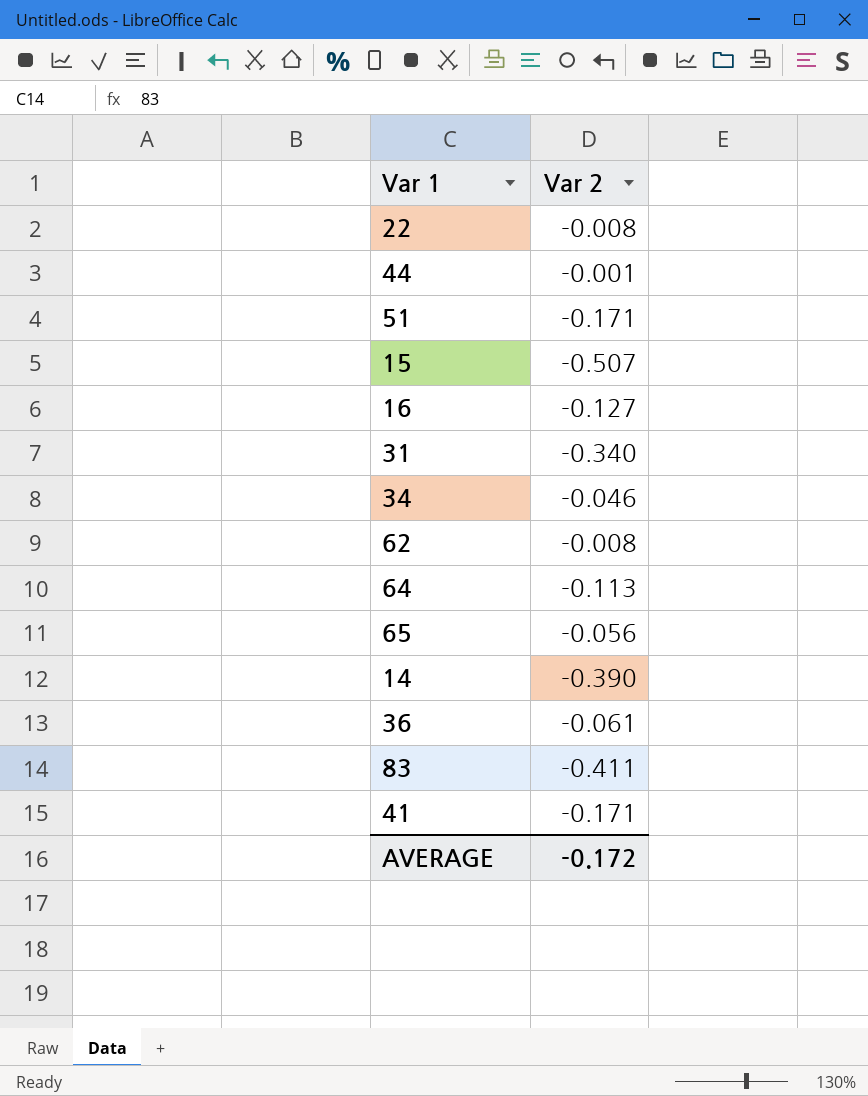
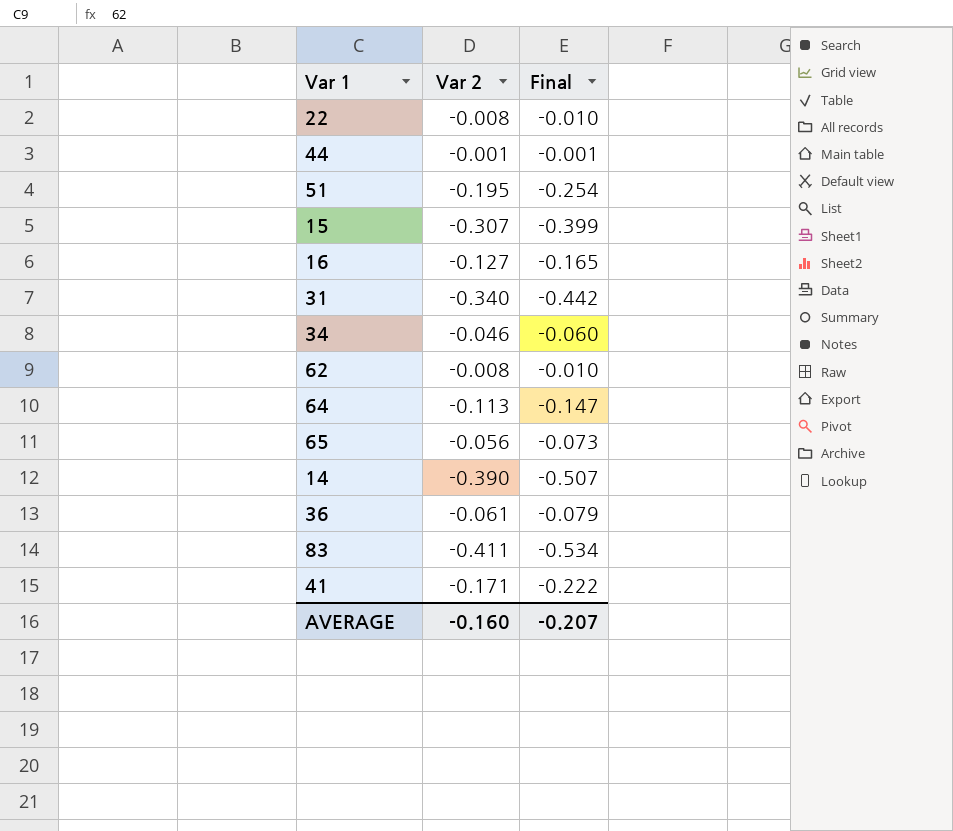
column Final | formula: none -> [Var 2] * 1.3
51 | Var 2: -0.171 -> -0.195
15 | Var 2: -0.507 -> -0.307
AVERAGE | Var 2: -0.172 -> -0.160

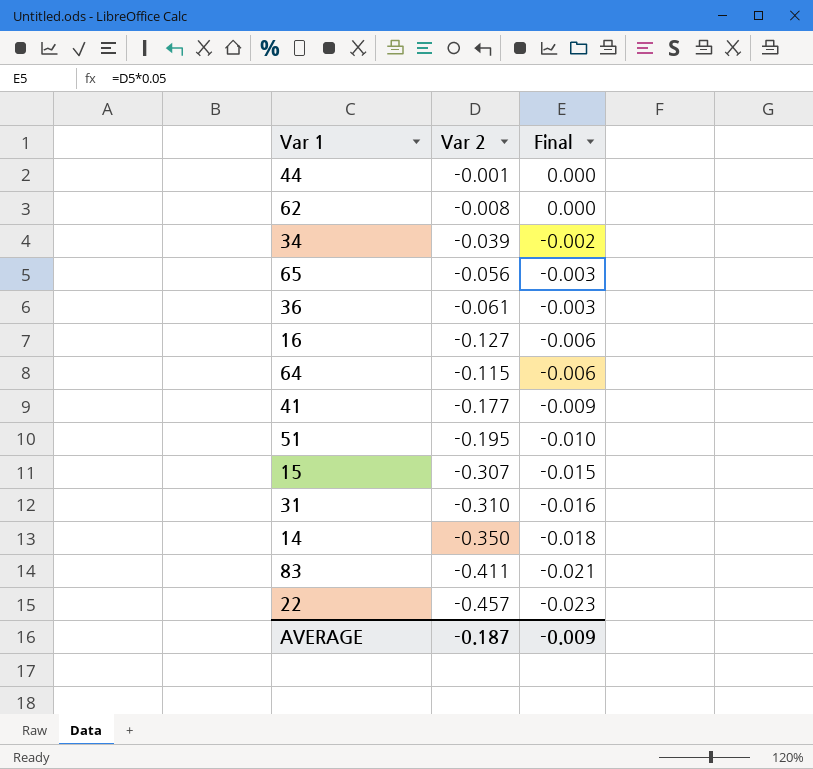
row order: none -> Final descending
column Final | formula: [Var 2] * 1.3 -> [Var 2] * 0.05
34 | Var 2: -0.046 -> -0.039
64 | Var 2: -0.113 -> -0.115
41 | Var 2: -0.171 -> -0.177
31 | Var 2: -0.340 -> -0.310
14 | Var 2: -0.390 -> -0.350
22 | Var 2: -0.008 -> -0.457
AVERAGE | Var 2: -0.160 -> -0.187
AVERAGE | Final: -0.207 -> -0.009

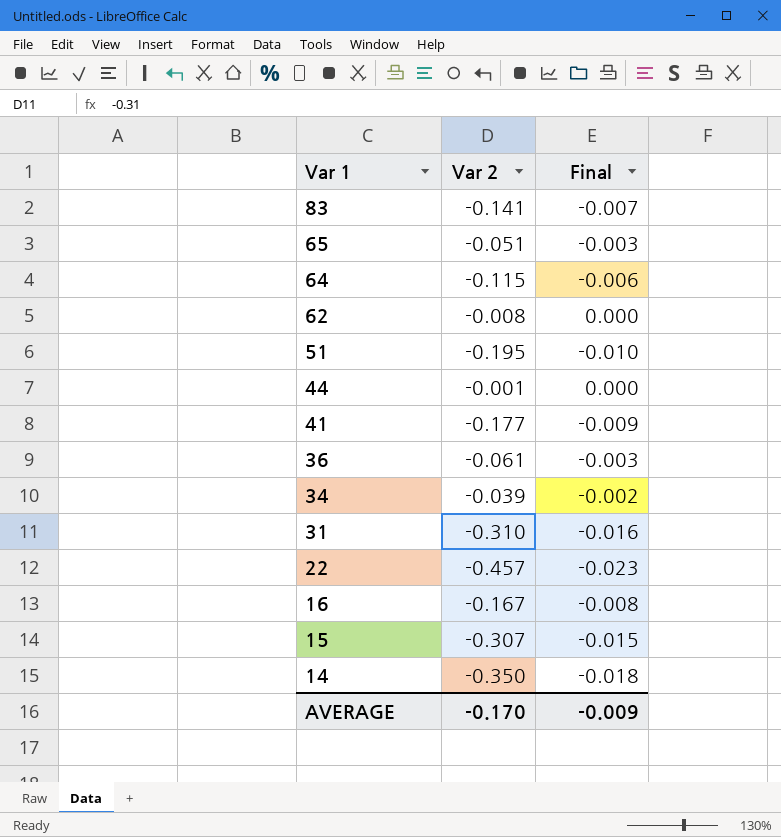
row order: Final descending -> Var 1 descending
83 | Var 2: -0.411 -> -0.141
83 | Final: -0.021 -> -0.007
65 | Var 2: -0.056 -> -0.051
16 | Var 2: -0.127 -> -0.167
16 | Final: -0.006 -> -0.008
AVERAGE | Var 2: -0.187 -> -0.170

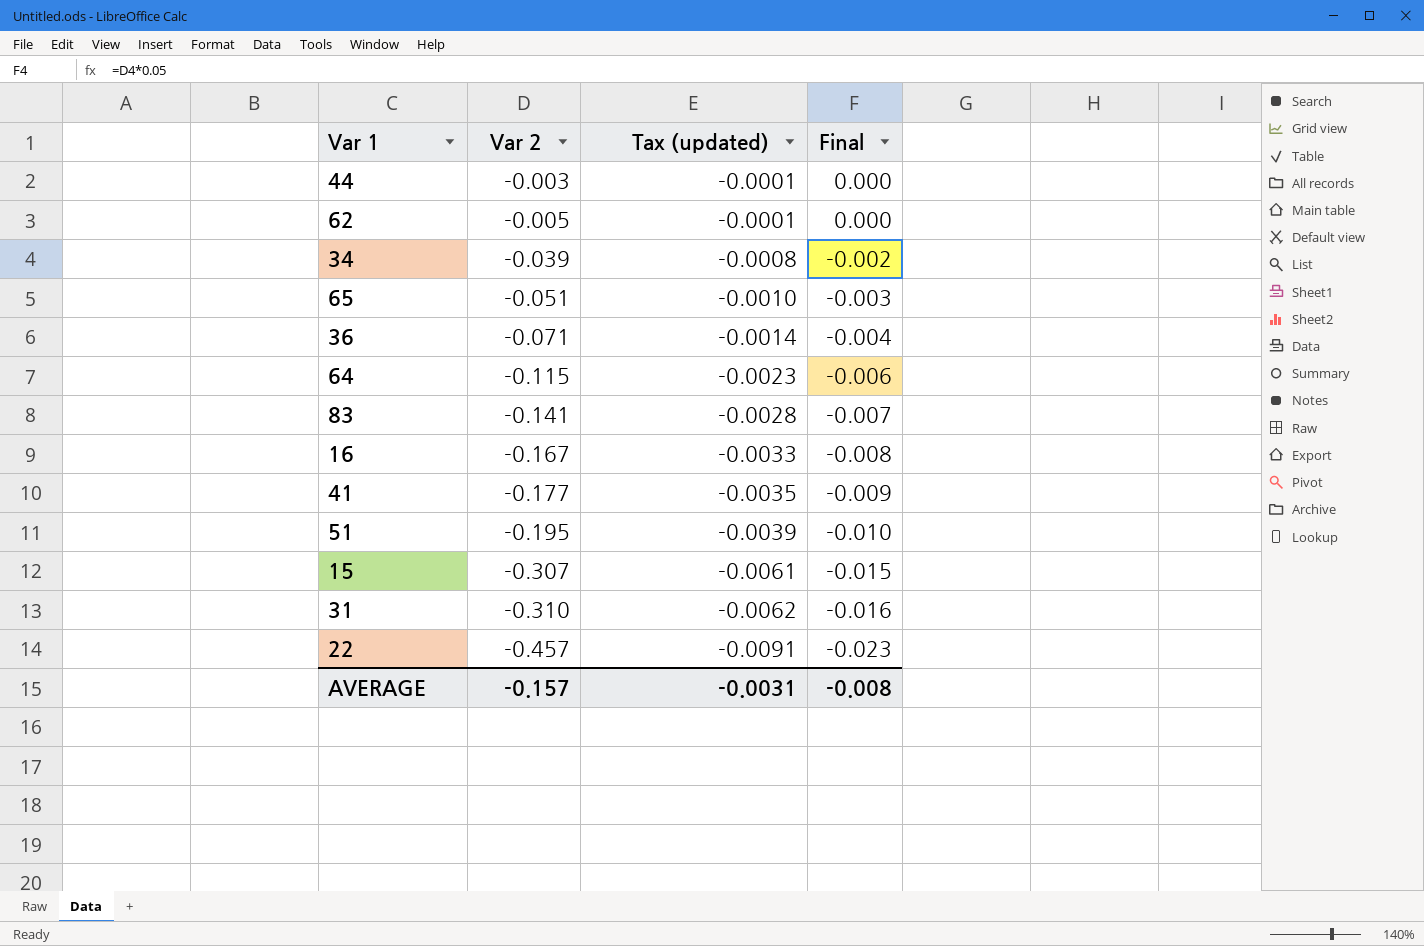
row order: Var 1 descending -> Var 2 descending
column Tax (updated) | formula: none -> [Var 2] * 0.02
row 14: -0.350 | -0.018 -> none
44 | Var 2: -0.001 -> -0.003
62 | Var 2: -0.008 -> -0.005
36 | Var 2: -0.061 -> -0.071
36 | Final: -0.003 -> -0.004
AVERAGE | Var 2: -0.170 -> -0.157
AVERAGE | Final: -0.009 -> -0.008

